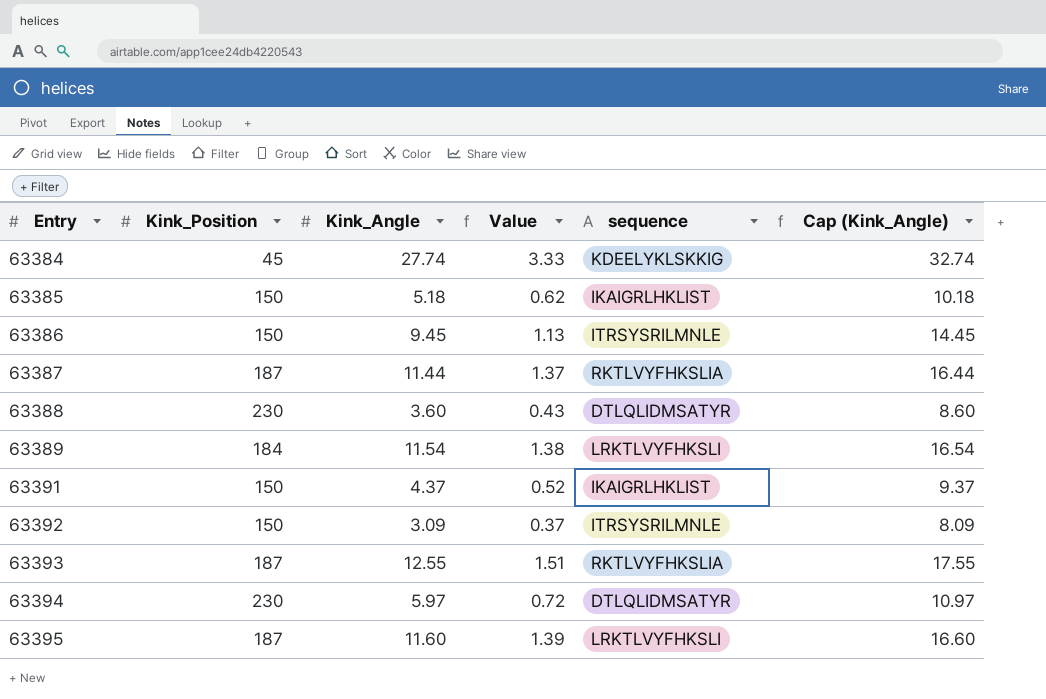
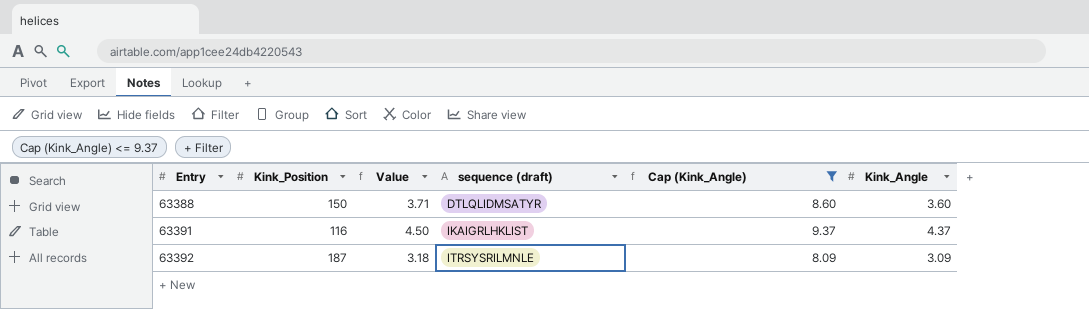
filter: none -> Cap (Kink_Angle) <= 9.37
column Value | formula: [Kink_Angle] * 0.12 -> [Kink_Angle] * 1.03
column name: sequence -> sequence (draft)
column Kink_Angle | position: 3 -> 6
63388 | Kink_Position: 230 -> 150
63391 | Kink_Position: 150 -> 116
63392 | Kink_Position: 150 -> 187

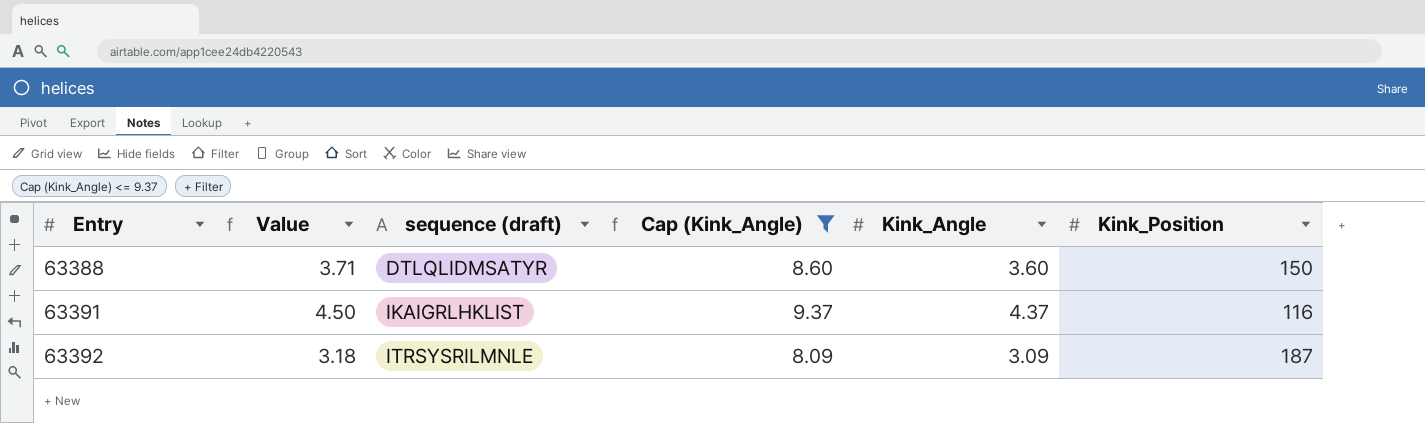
column Kink_Position | position: 2 -> 6

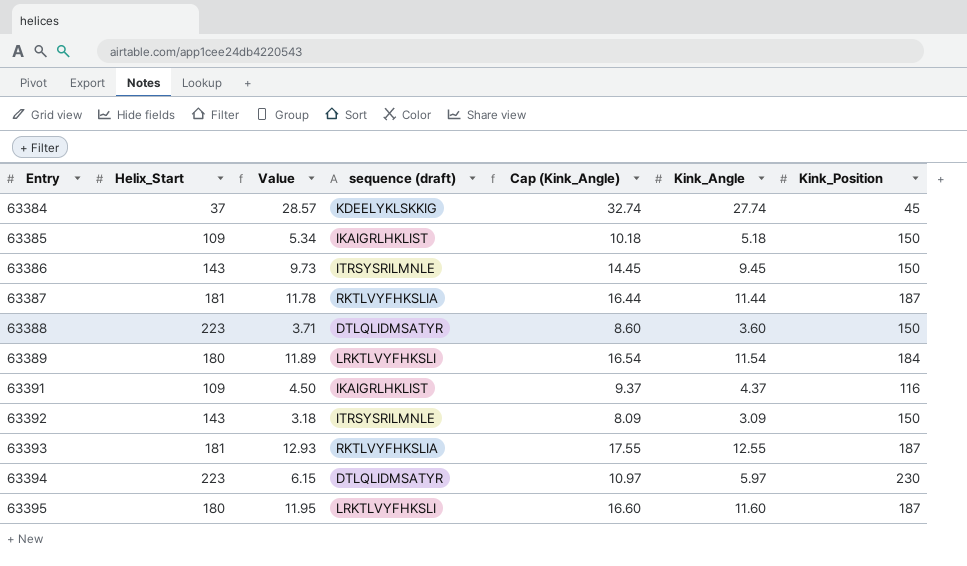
filter: Cap (Kink_Angle) <= 9.37 -> none
column Helix_Start | position: none -> 2
63392 | Kink_Position: 187 -> 150

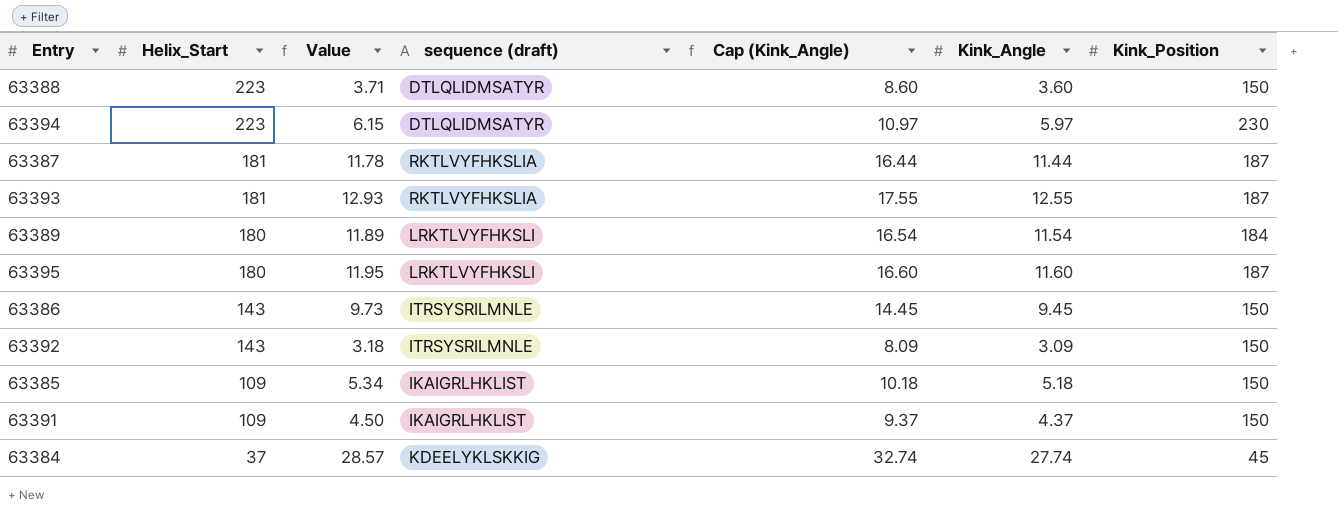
row order: Entry ascending -> Helix_Start descending
63391 | Kink_Position: 116 -> 150

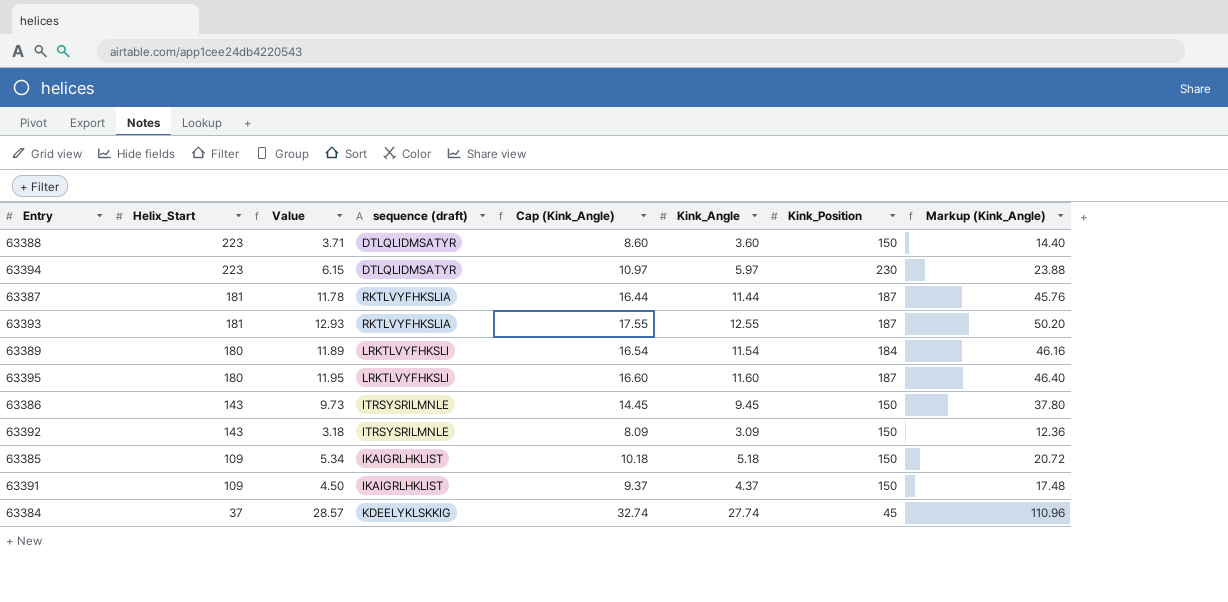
column Markup (Kink_Angle) | formula: none -> [Kink_Angle] * 4

